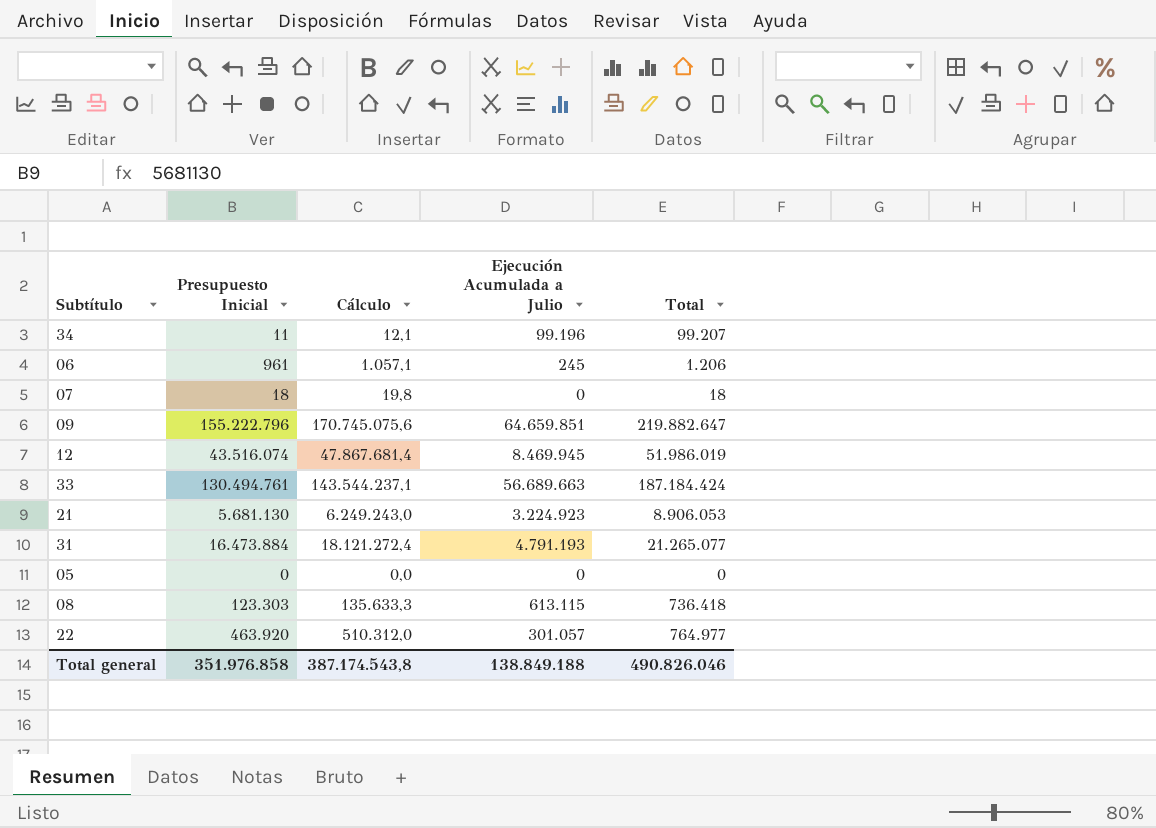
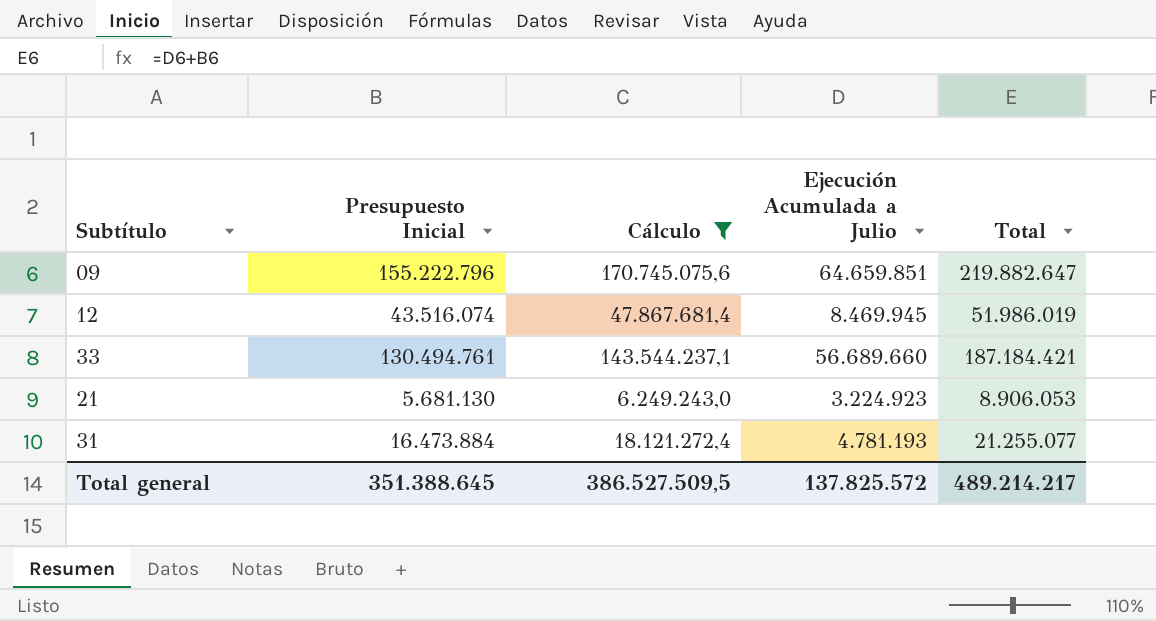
filter: none -> Cálculo >= 6.249.243,0
33 | Ejecución Acumulada a Julio: 56.689.663 -> 56.689.660
33 | Total: 187.184.424 -> 187.184.421
31 | Ejecución Acumulada a Julio: 4.791.193 -> 4.781.193
31 | Total: 21.265.077 -> 21.255.077
Total general | Presupuesto Inicial: 351.976.858 -> 351.388.645
Total general | Cálculo: 387.174.543,8 -> 386.527.509,5
Total general | Ejecución Acumulada a Julio: 138.849.188 -> 137.825.572
Total general | Total: 490.826.046 -> 489.214.217

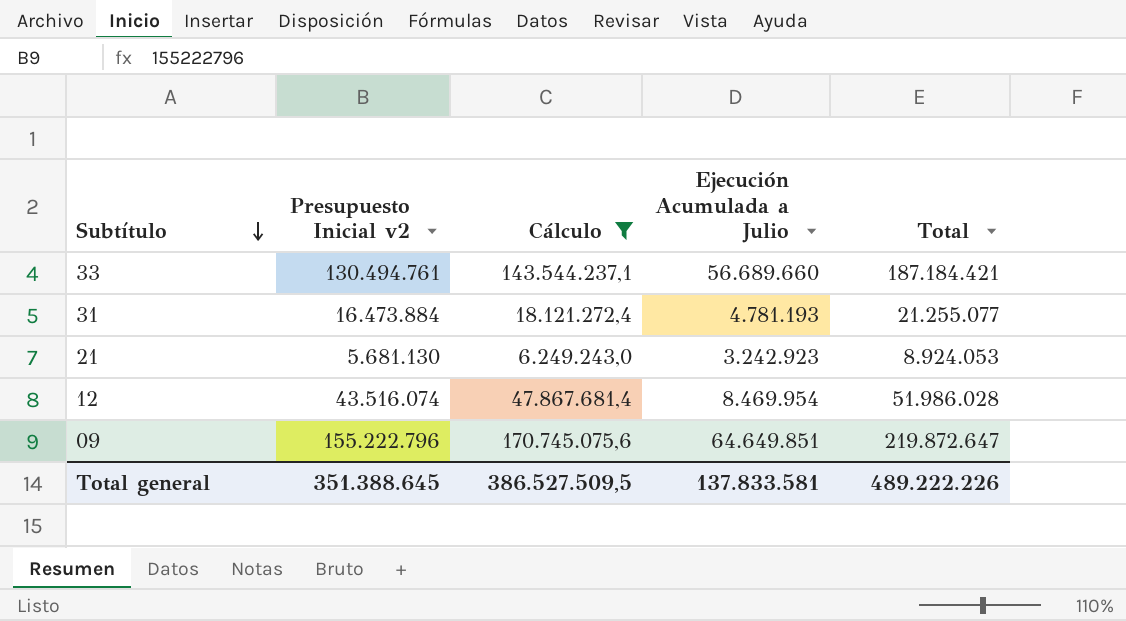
row order: none -> Subtítulo descending
column name: Presupuesto Inicial -> Presupuesto Inicial v2
21 | Ejecución Acumulada a Julio: 3.224.923 -> 3.242.923
21 | Total: 8.906.053 -> 8.924.053
12 | Ejecución Acumulada a Julio: 8.469.945 -> 8.469.954
12 | Total: 51.986.019 -> 51.986.028
09 | Ejecución Acumulada a Julio: 64.659.851 -> 64.649.851
09 | Total: 219.882.647 -> 219.872.647
Total general | Ejecución Acumulada a Julio: 137.825.572 -> 137.833.581
Total general | Total: 489.214.217 -> 489.222.226

